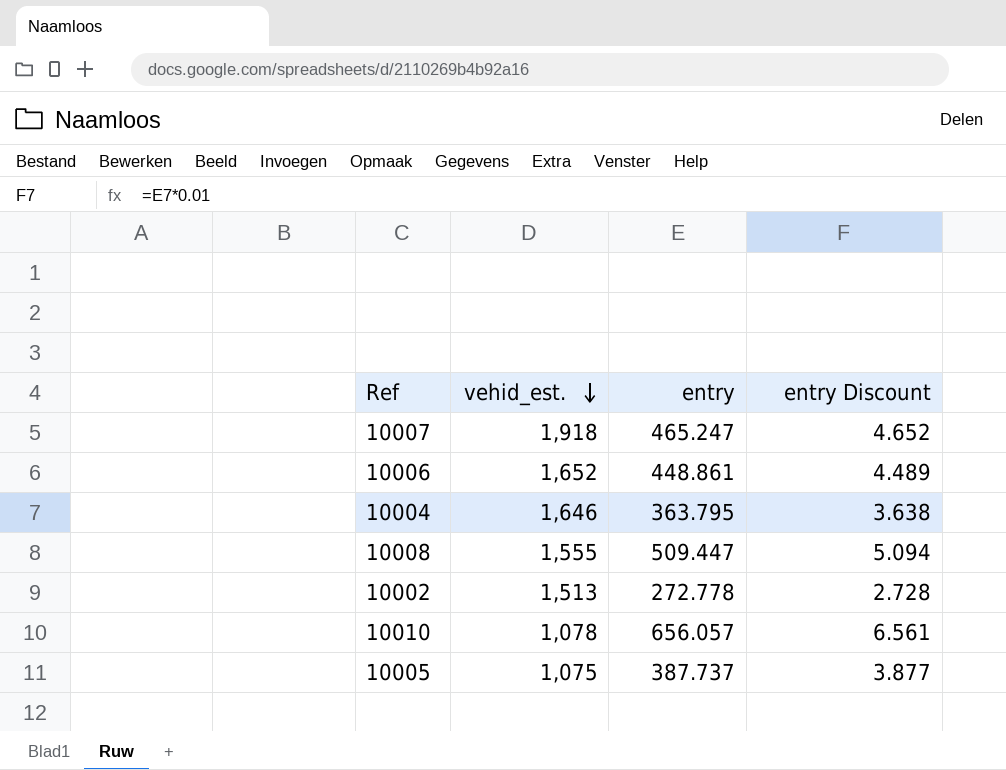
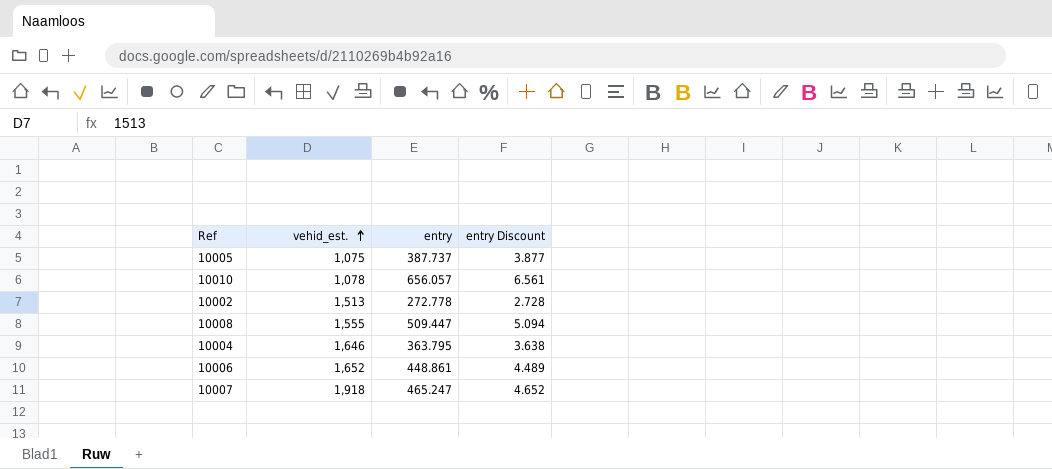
row order: vehid_est. descending -> vehid_est. ascending

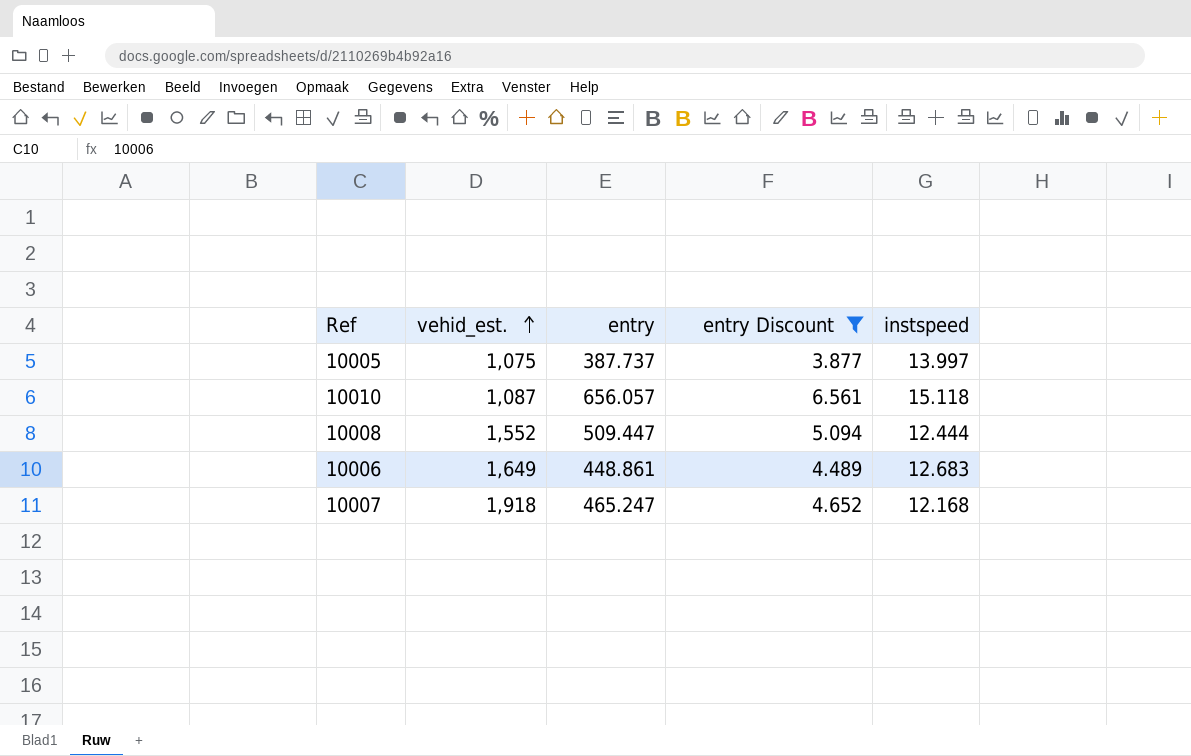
filter: none -> entry Discount >= 3.877
column instspeed | position: none -> 5
10010 | vehid_est.: 1,078 -> 1,087
10008 | vehid_est.: 1,555 -> 1,552
10006 | vehid_est.: 1,652 -> 1,649

